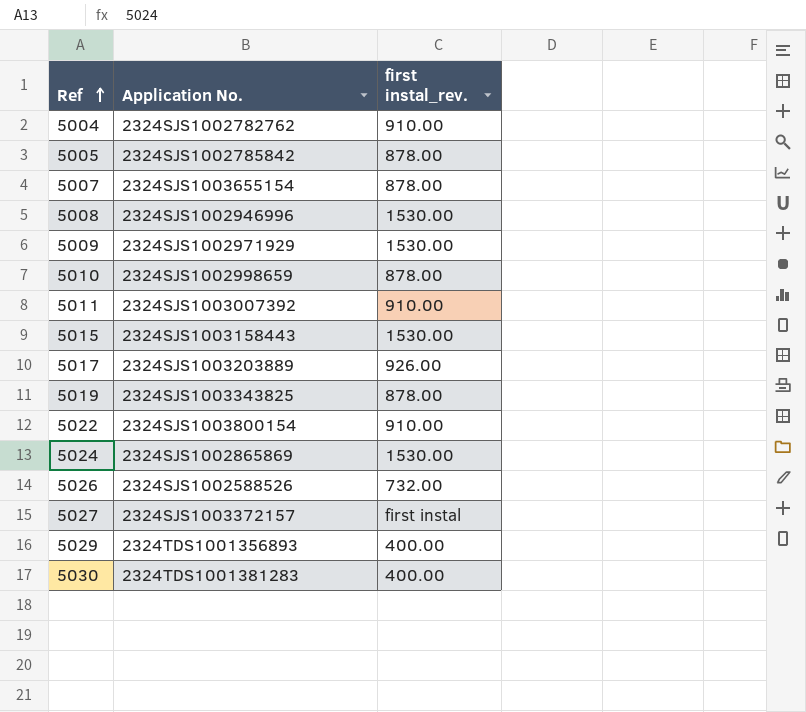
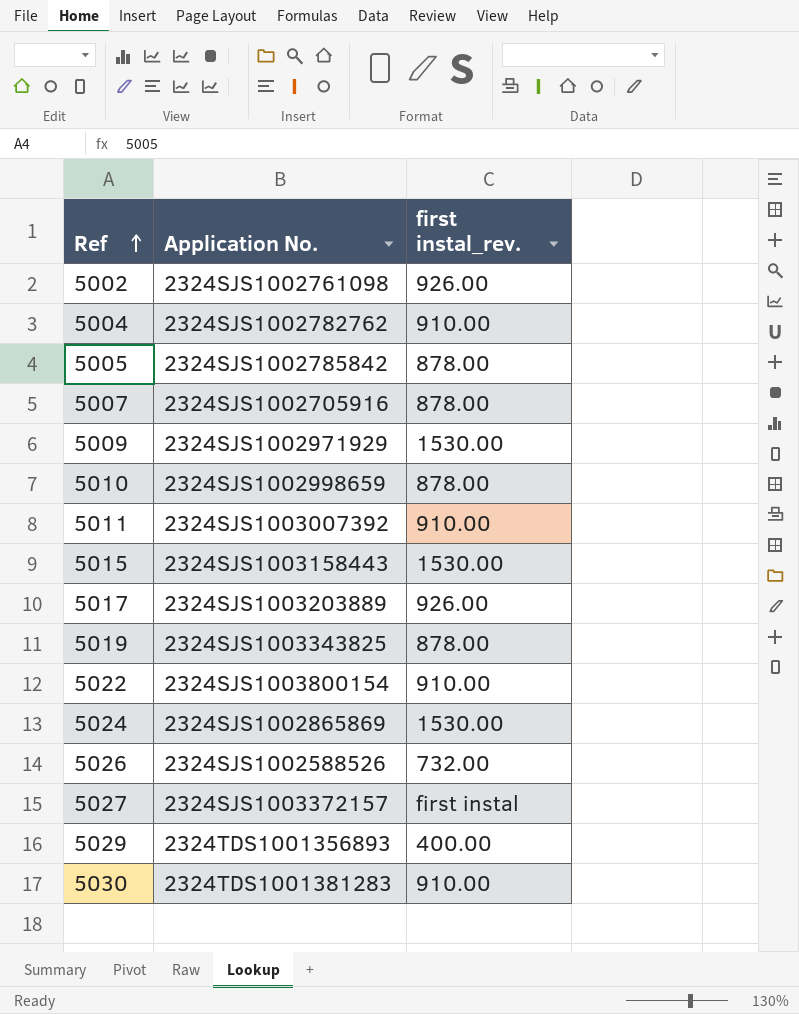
row 5008: 2324SJS1002946996 | 1530.00 -> none
row 5002: none -> 2324SJS1002761098 | 926.00
5007 | Application No.: 2324SJS1003655154 -> 2324SJS1002705916
5030 | first instal_rev.: 400.00 -> 910.00

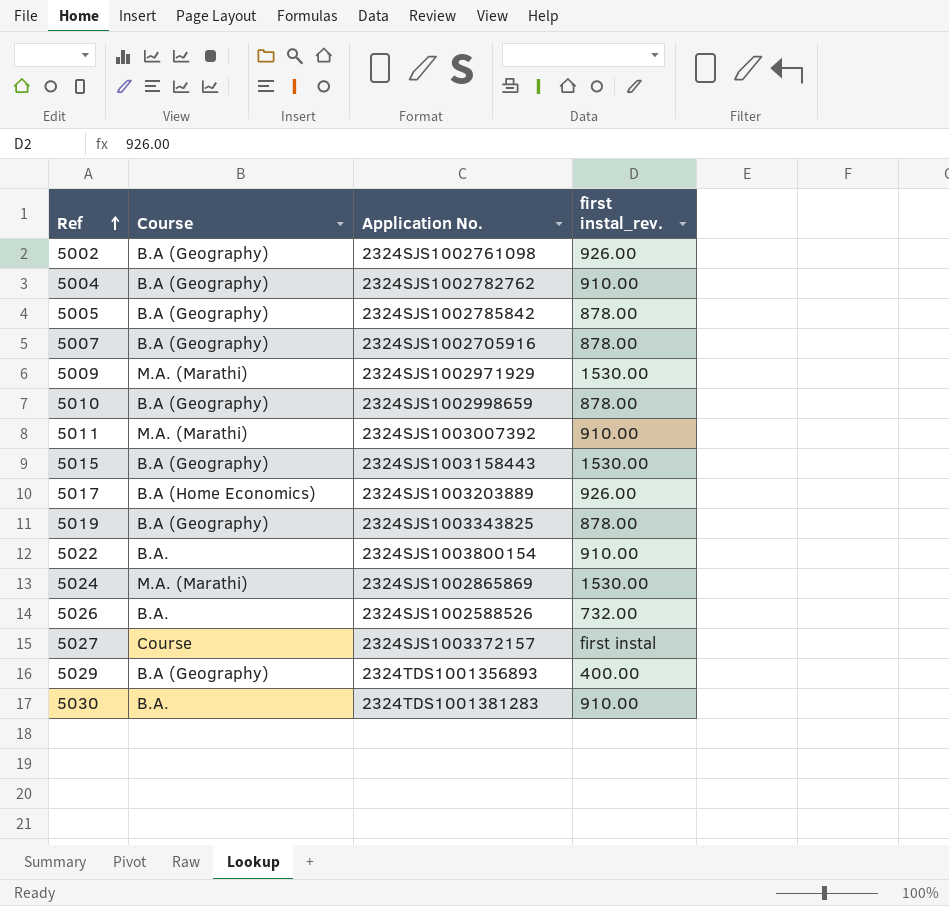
column Course | position: none -> 2

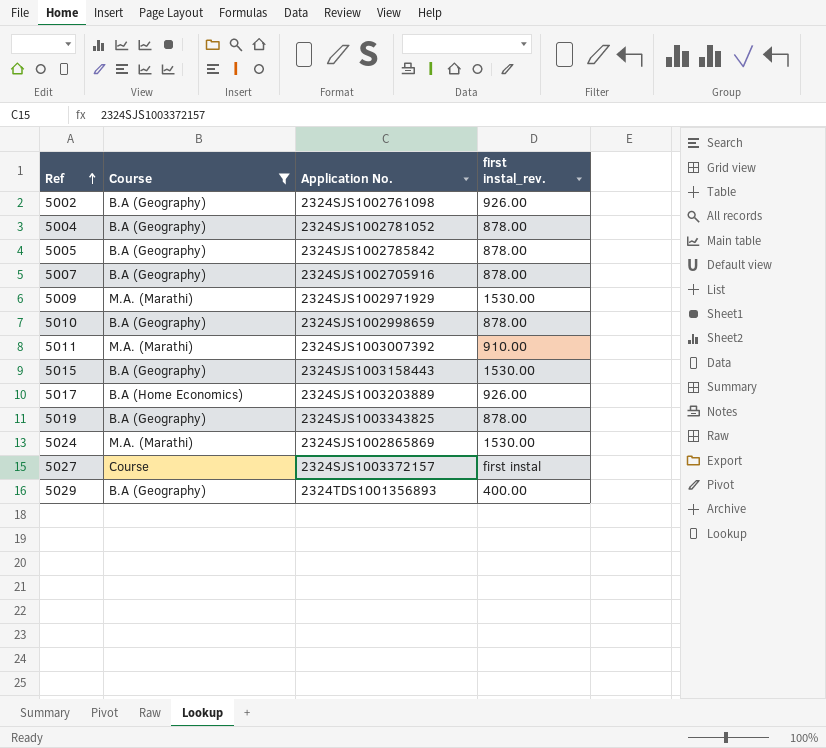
filter: none -> Course != B.A.
5004 | Application No.: 2324SJS1002782762 -> 2324SJS1002781052
5004 | first instal_rev.: 910.00 -> 878.00

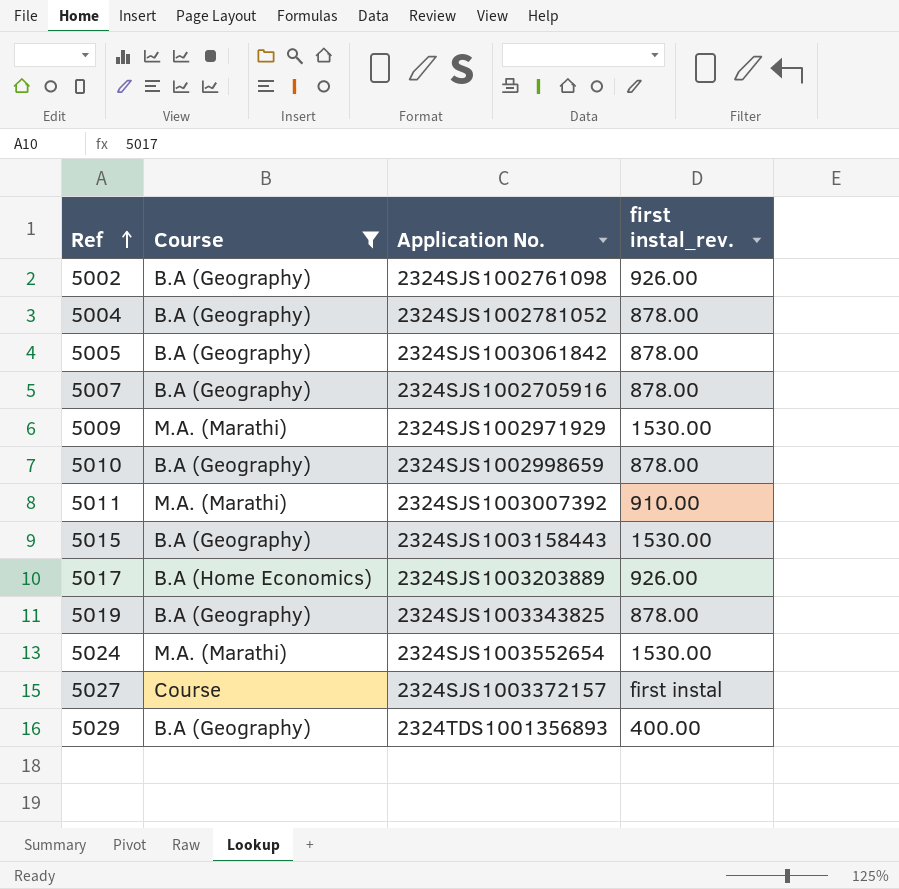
5005 | Application No.: 2324SJS1002785842 -> 2324SJS1003061842
5024 | Application No.: 2324SJS1002865869 -> 2324SJS1003552654

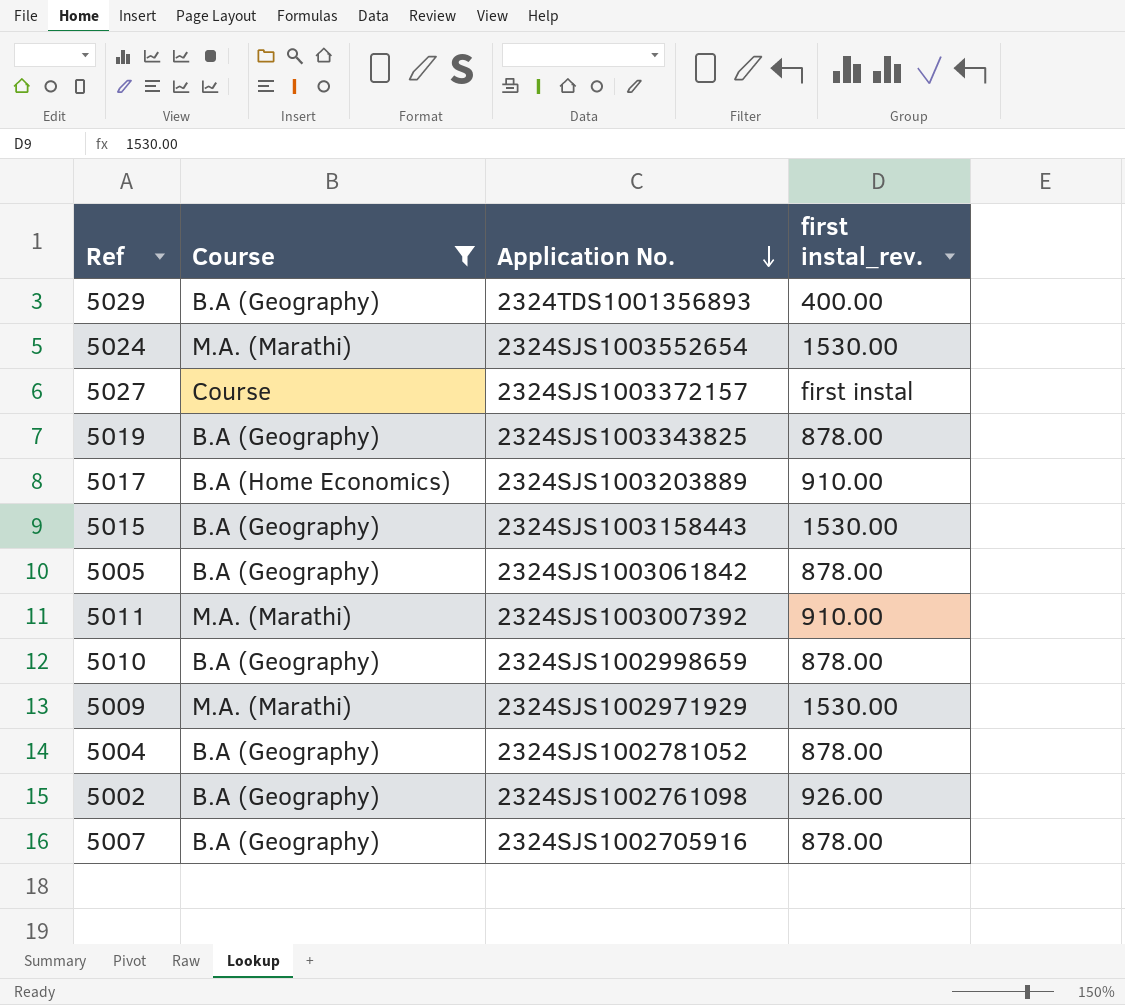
row order: Ref ascending -> Application No. descending
5017 | first instal_rev.: 926.00 -> 910.00

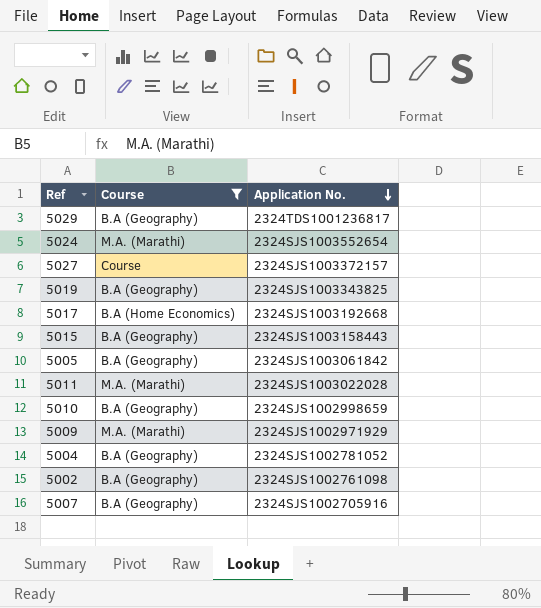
column first instal_rev. | position: 4 -> none
5029 | Application No.: 2324TDS1001356893 -> 2324TDS1001236817
5017 | Application No.: 2324SJS1003203889 -> 2324SJS1003192668
5011 | Application No.: 2324SJS1003007392 -> 2324SJS1003022028

